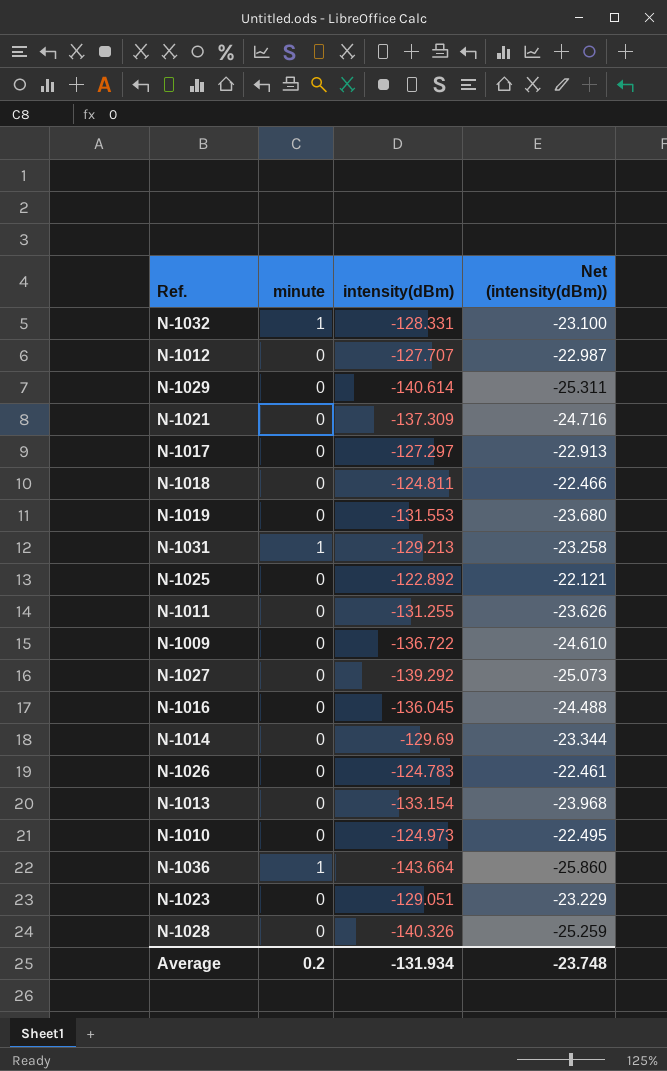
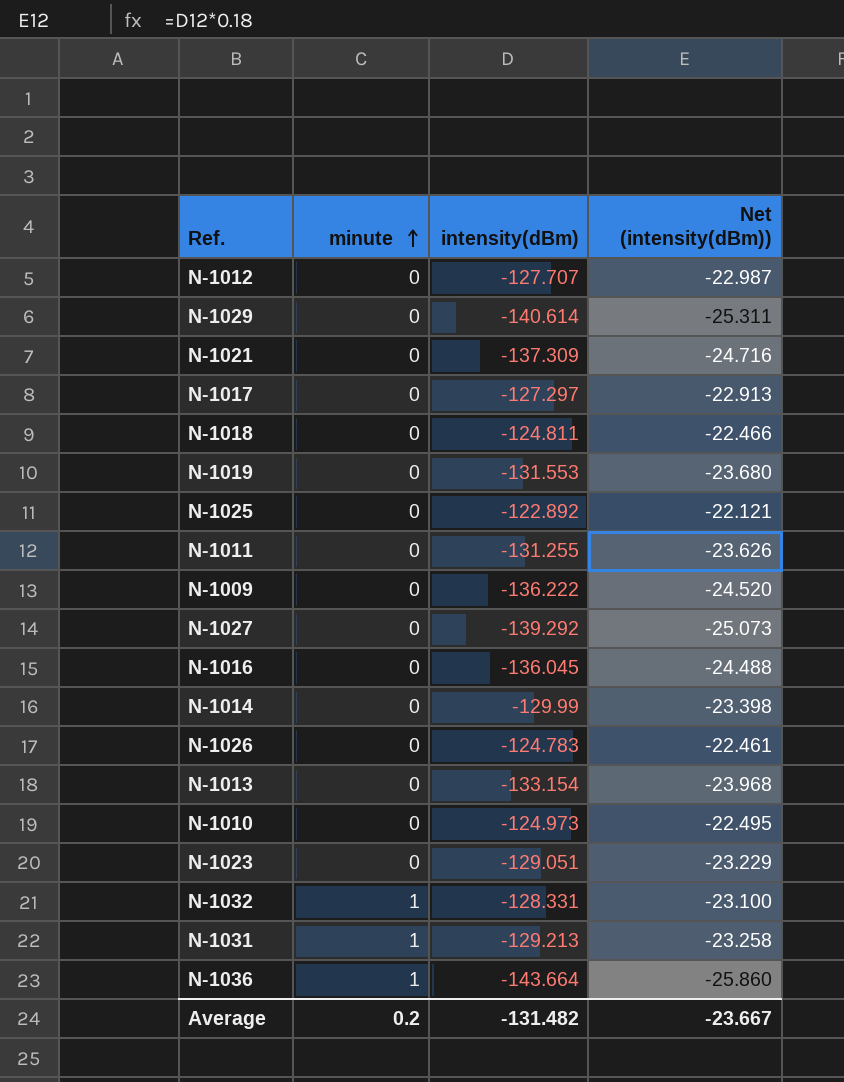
row order: none -> minute ascending
row N-1028: 0 | -140.326 | -25.259 -> none
N-1009 | intensity(dBm): -136.722 -> -136.222
N-1009 | Net (intensity(dBm)): -24.610 -> -24.520
N-1014 | intensity(dBm): -129.69 -> -129.99
N-1014 | Net (intensity(dBm)): -23.344 -> -23.398
Average | intensity(dBm): -131.934 -> -131.482
Average | Net (intensity(dBm)): -23.748 -> -23.667

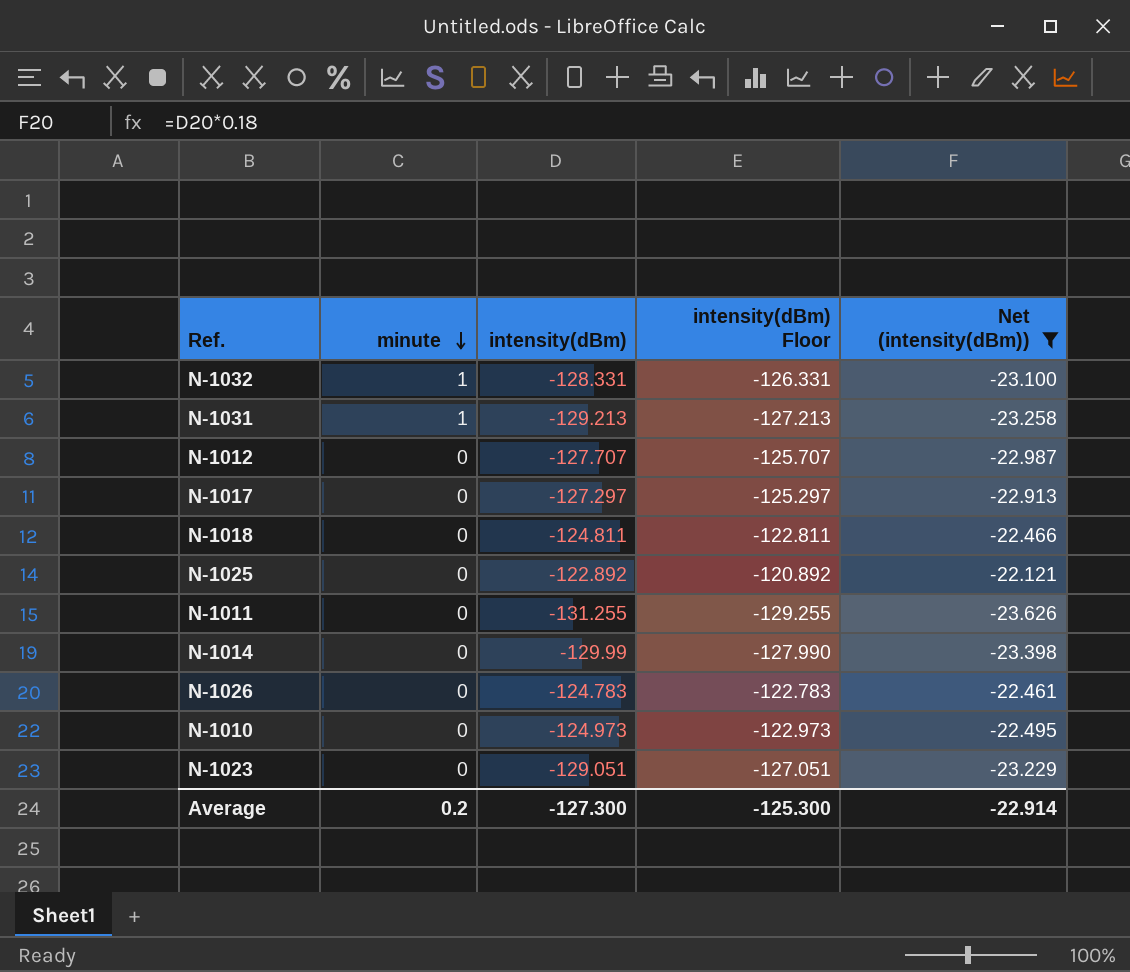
filter: none -> Net (intensity(dBm)) >= -23.626
row order: minute ascending -> minute descending
column intensity(dBm) Floor | formula: none -> [intensity(dBm)] + 2
Average | intensity(dBm): -131.482 -> -127.300
Average | Net (intensity(dBm)): -23.667 -> -22.914

